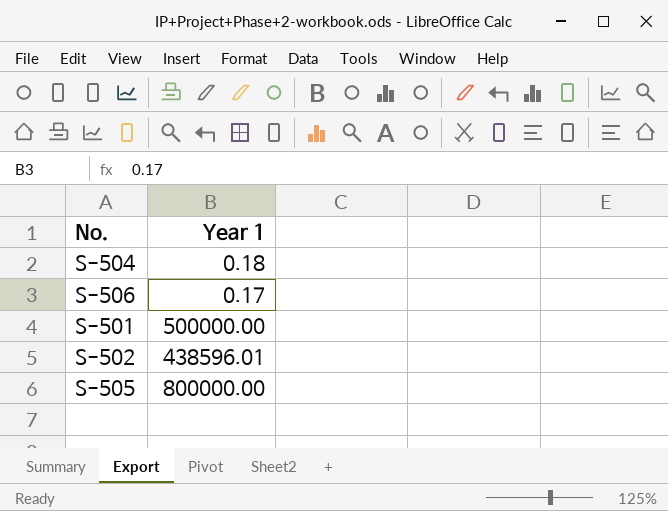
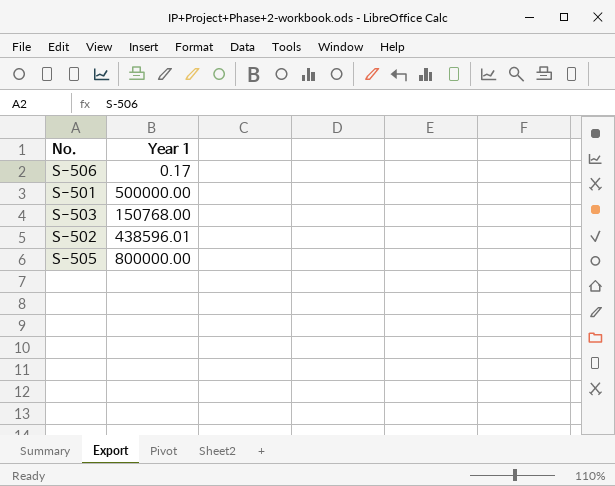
row S-504: 0.18 -> none
row S-503: none -> 150768.00

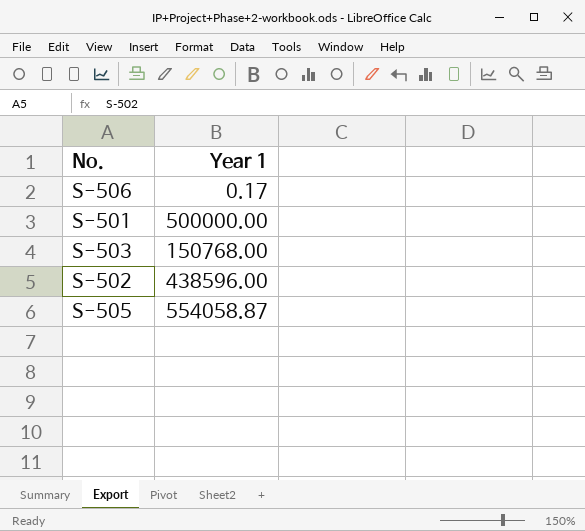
S-502 | Year 1: 438596.01 -> 438596.00
S-505 | Year 1: 800000.00 -> 554058.87

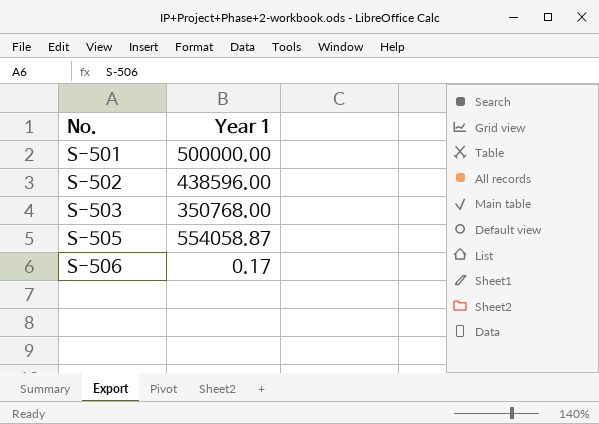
row order: none -> No. ascending
S-503 | Year 1: 150768.00 -> 350768.00

